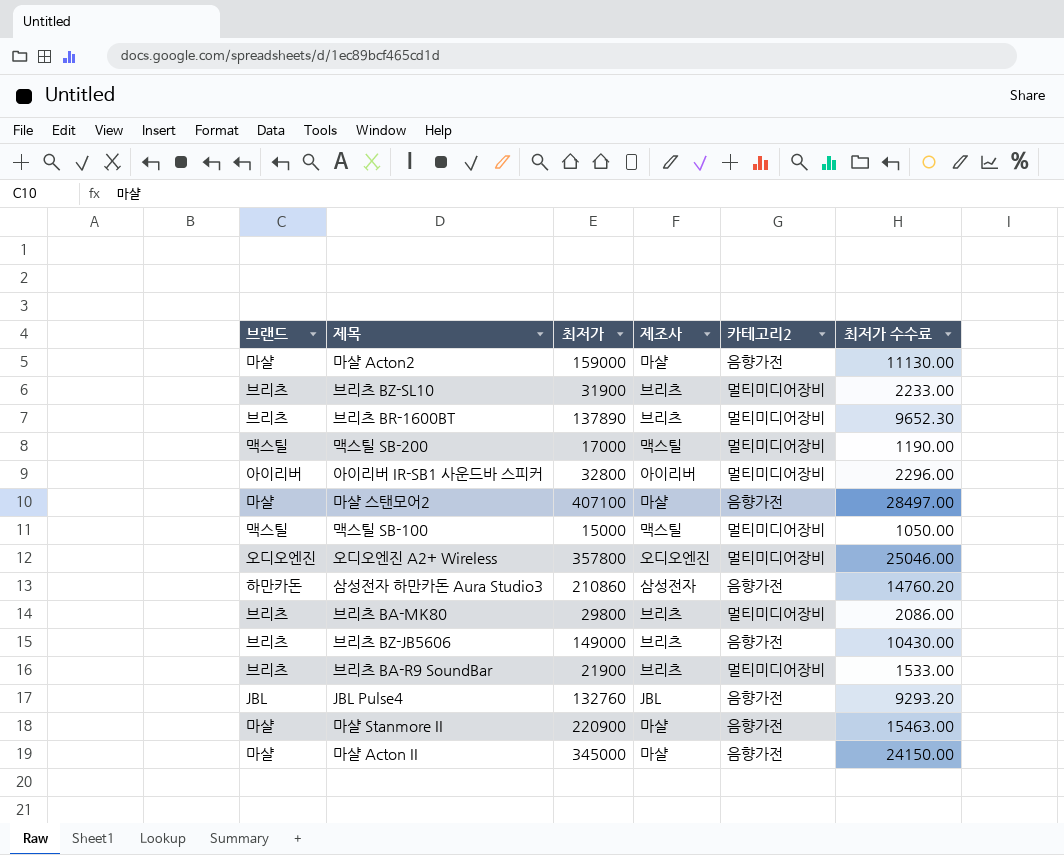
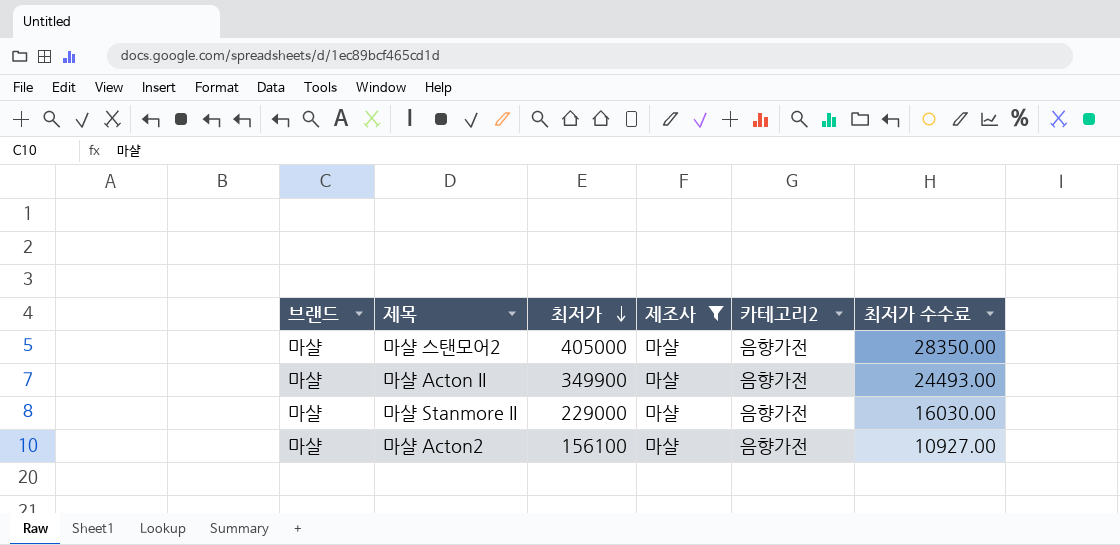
filter: none -> 제조사 = 마샬
row order: none -> 최저가 descending
마샬 스탠모어2 | 최저가: 407100 -> 405000
마샬 스탠모어2 | 최저가 수수료: 28497.00 -> 28350.00
마샬 Acton II | 최저가: 345000 -> 349900
마샬 Acton II | 최저가 수수료: 24150.00 -> 24493.00
마샬 Stanmore II | 최저가: 220900 -> 229000
마샬 Stanmore II | 최저가 수수료: 15463.00 -> 16030.00
마샬 Acton2 | 최저가: 159000 -> 156100
마샬 Acton2 | 최저가 수수료: 11130.00 -> 10927.00

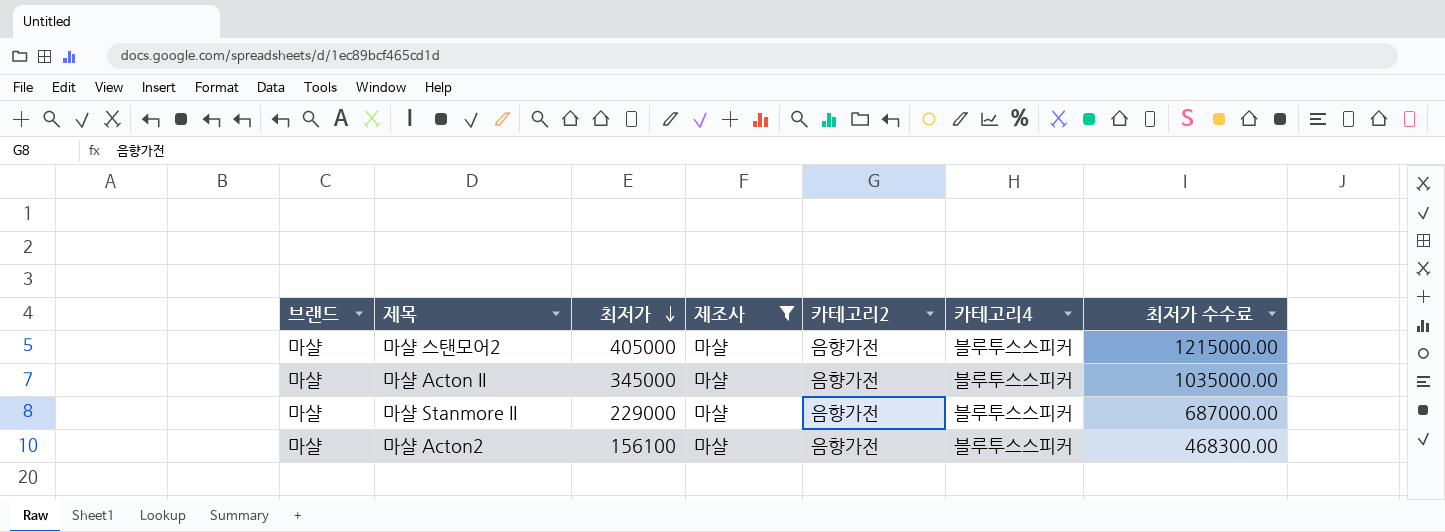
column 카테고리4 | position: none -> 6
column 최저가 수수료 | formula: [최저가] * 0.07 -> [최저가] * 3
마샬 Acton II | 최저가: 349900 -> 345000

